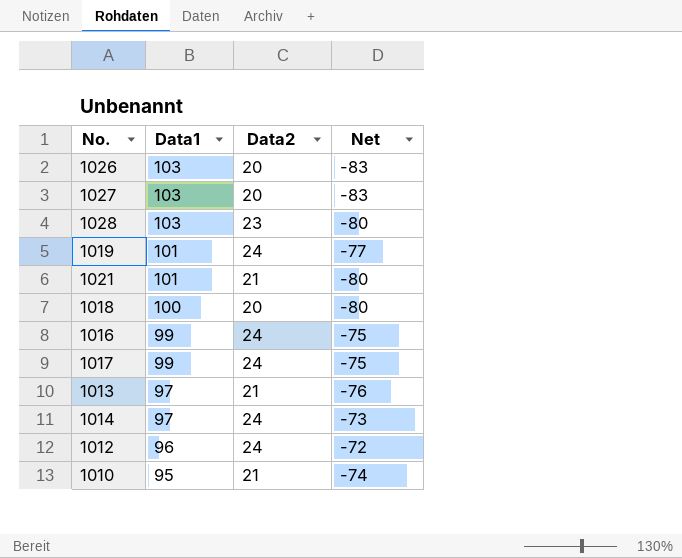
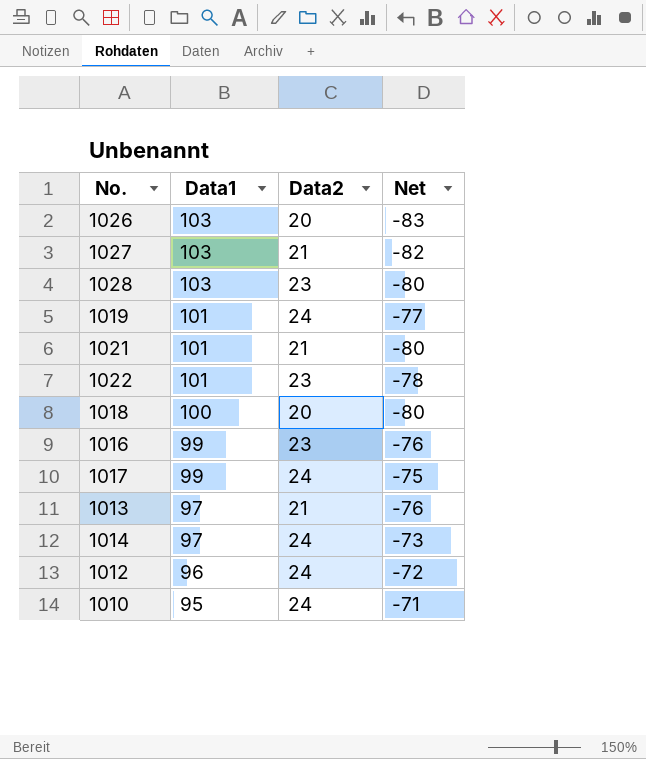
1027 | Data2: 20 -> 21
1027 | Net: -83 -> -82
row 1022: none -> 101 | 23 | -78
1016 | Data2: 24 -> 23
1016 | Net: -75 -> -76
1010 | Data2: 21 -> 24
1010 | Net: -74 -> -71

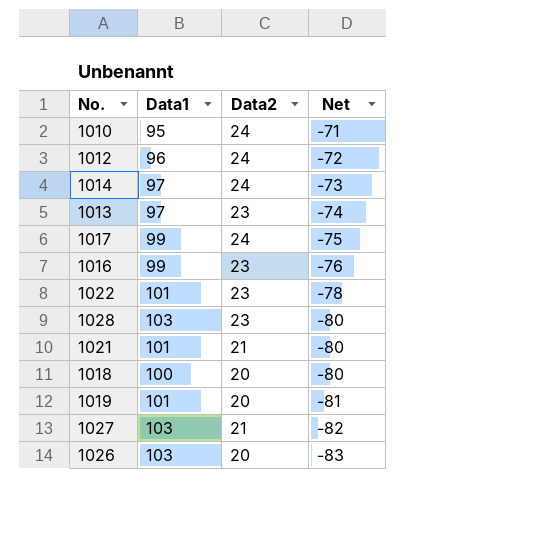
row order: Data1 descending -> Net descending
1013 | Data2: 21 -> 23
1013 | Net: -76 -> -74
1019 | Data2: 24 -> 20
1019 | Net: -77 -> -81

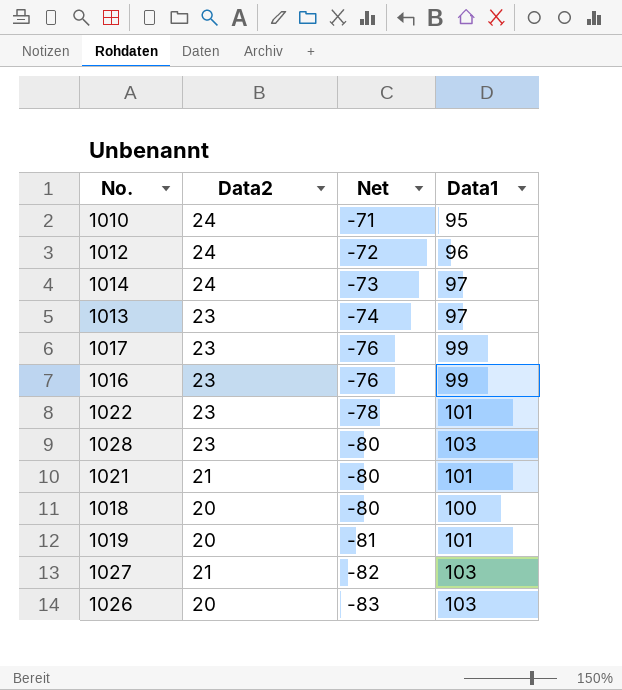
column Data1 | position: 2 -> 4
1017 | Data2: 24 -> 23
1017 | Net: -75 -> -76

